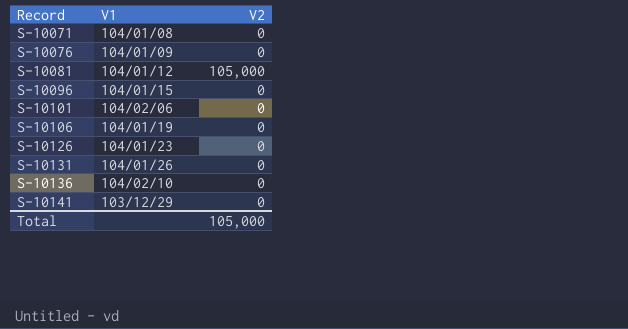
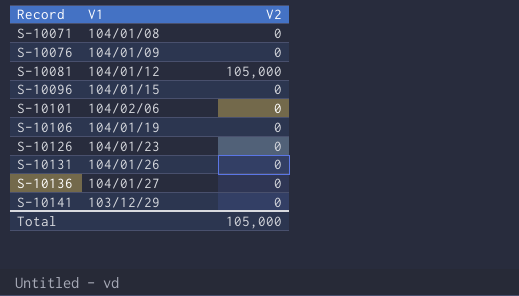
S-10136 | V1: 104/02/10 -> 104/01/27

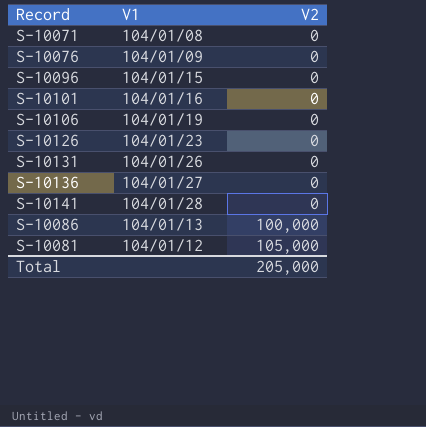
row order: Record ascending -> V2 ascending
S-10101 | V1: 104/02/06 -> 104/01/16
S-10141 | V1: 103/12/29 -> 104/01/28
row S-10086: none -> 104/01/13 | 100,000
Total | V2: 105,000 -> 205,000

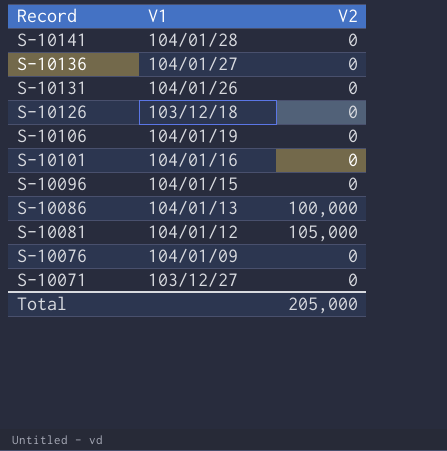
row order: V2 ascending -> Record descending
S-10126 | V1: 104/01/23 -> 103/12/18
S-10071 | V1: 104/01/08 -> 103/12/27

